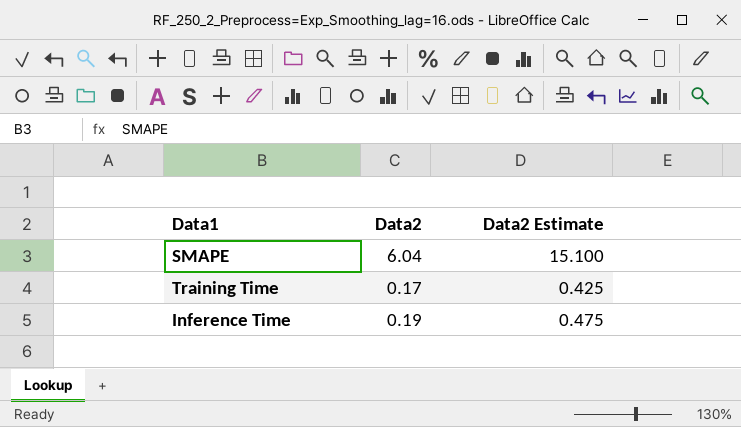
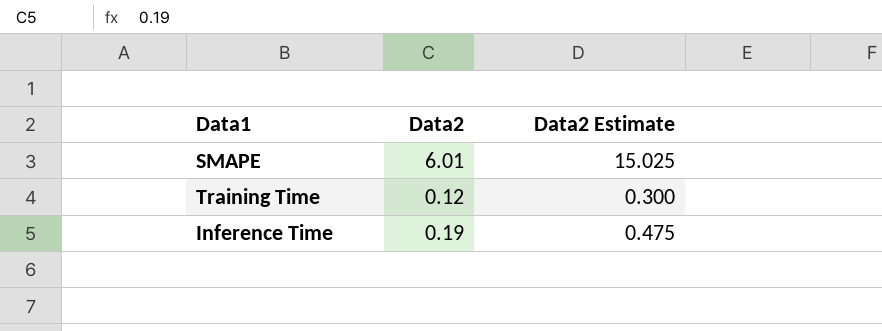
SMAPE | Data2: 6.04 -> 6.01
SMAPE | Data2 Estimate: 15.100 -> 15.025
Training Time | Data2: 0.17 -> 0.12
Training Time | Data2 Estimate: 0.425 -> 0.300

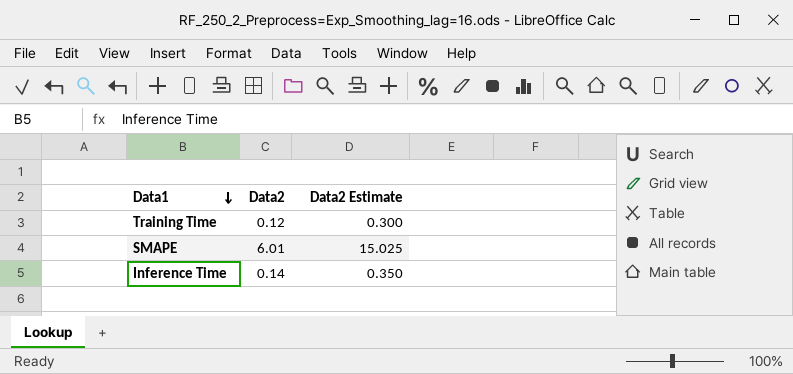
row order: none -> Data1 descending
Inference Time | Data2: 0.19 -> 0.14
Inference Time | Data2 Estimate: 0.475 -> 0.350

